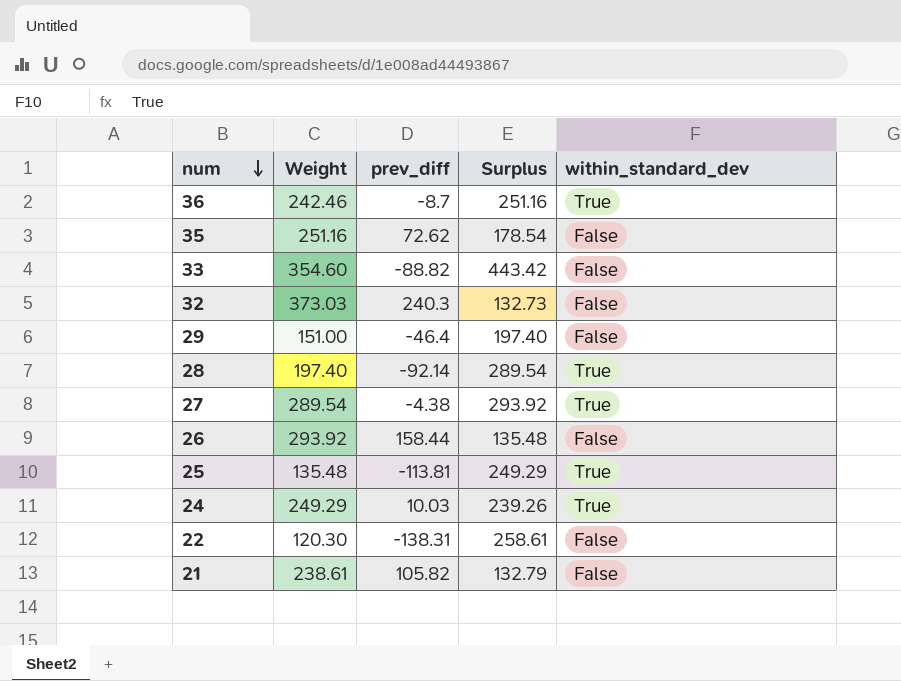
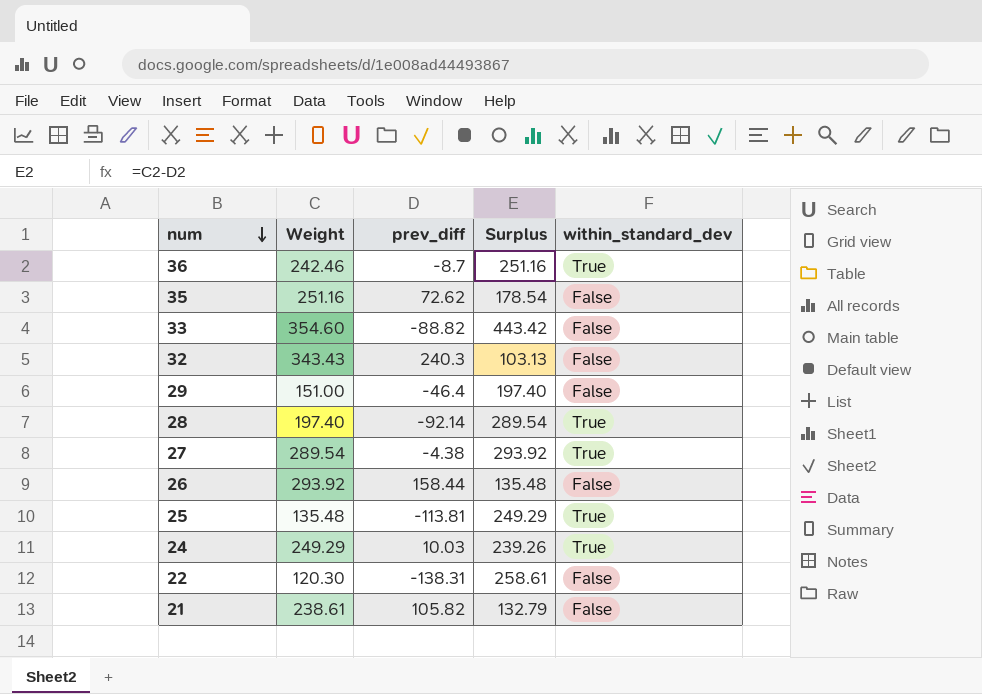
32 | Weight: 373.03 -> 343.43
32 | Surplus: 132.73 -> 103.13

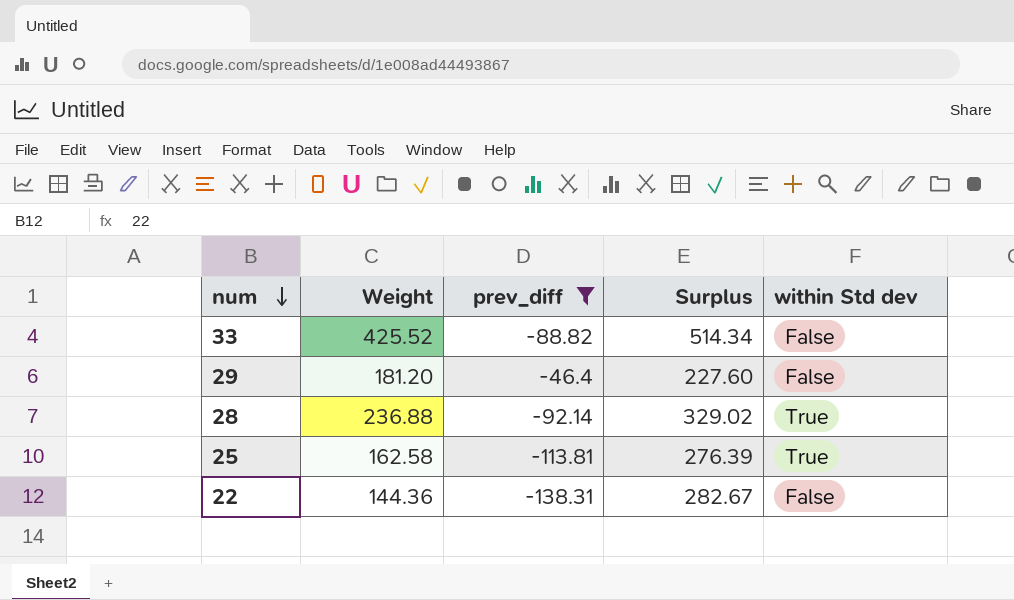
filter: none -> prev_diff <= -46.4
column name: within_standard_dev -> within Std dev
33 | Weight: 354.60 -> 425.52
33 | Surplus: 443.42 -> 514.34
29 | Weight: 151.00 -> 181.20
29 | Surplus: 197.40 -> 227.60
28 | Weight: 197.40 -> 236.88
28 | Surplus: 289.54 -> 329.02
25 | Weight: 135.48 -> 162.58
25 | Surplus: 249.29 -> 276.39
22 | Weight: 120.30 -> 144.36
22 | Surplus: 258.61 -> 282.67

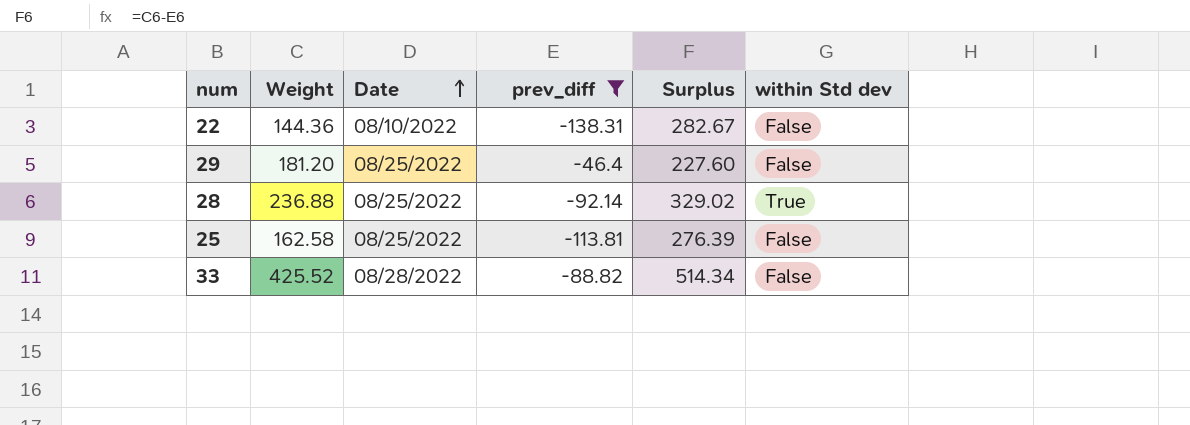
row order: num descending -> Date ascending
column Date | position: none -> 3
25 | within Std dev: True -> False

